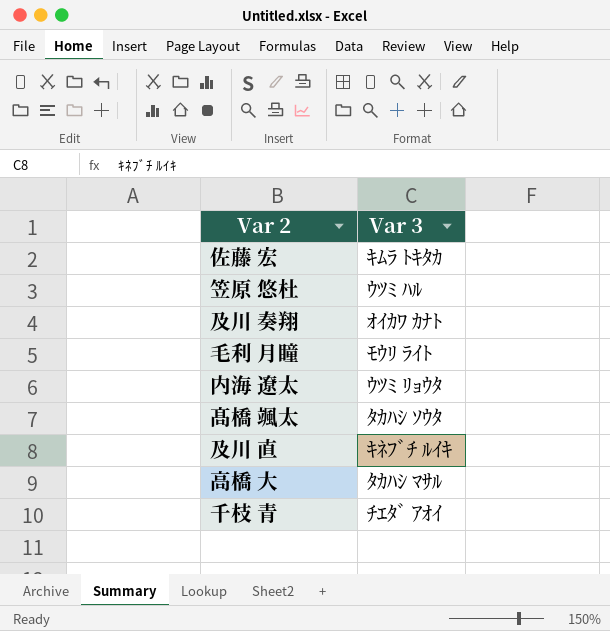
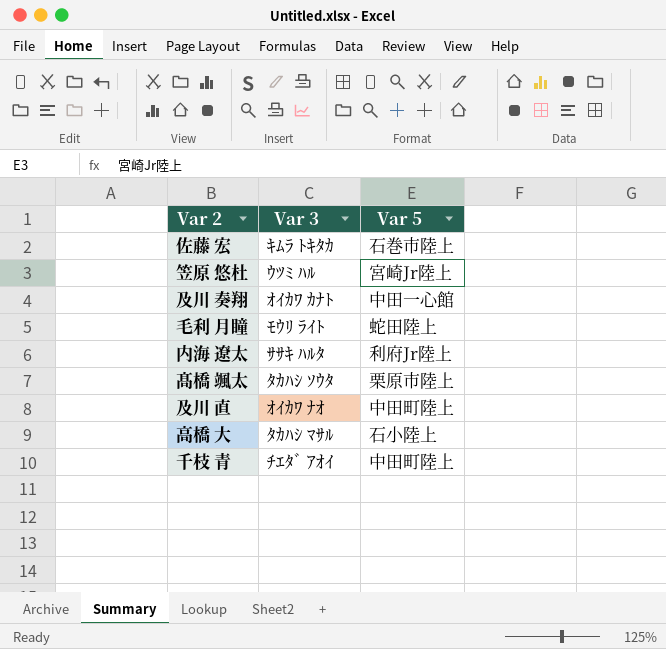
column Var 5 | position: none -> 3
内海 遼太 | Var 3: ｳﾂﾐ ﾘｮｳﾀ -> ｻｻｷ ﾊﾙﾀ
及川 直 | Var 3: ｷﾈﾌﾞﾁ ﾙｲｷ -> ｵｲｶﾜ ﾅｵ

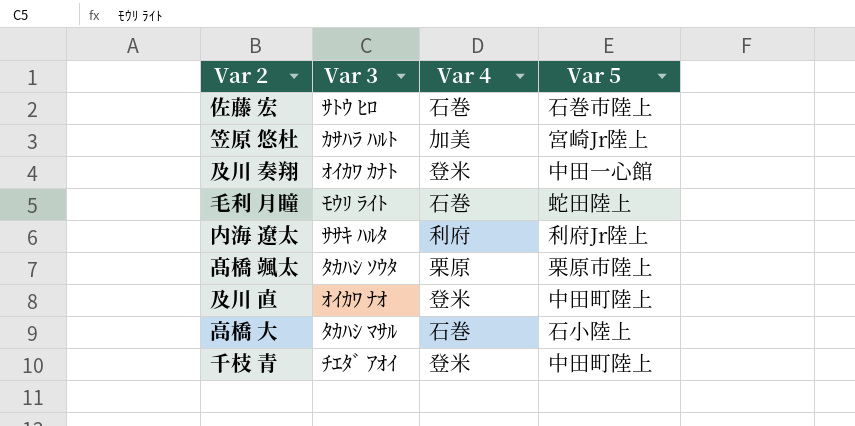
column Var 4 | position: none -> 3
佐藤 宏 | Var 3: ｷﾑﾗ ﾄｷﾀｶ -> ｻﾄｳ ﾋﾛ
笠原 悠杜 | Var 3: ｳﾂﾐ ﾊﾙ -> ｶｻﾊﾗ ﾊﾙﾄ

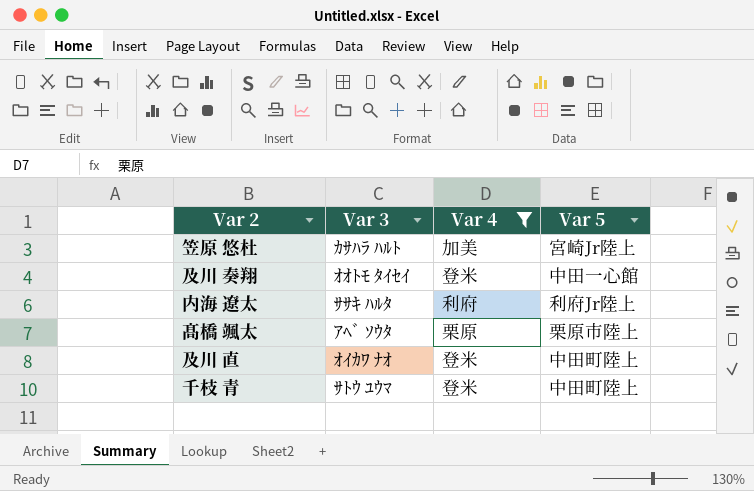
filter: none -> Var 4 != 石巻
及川 奏翔 | Var 3: ｵｲｶﾜ ｶﾅﾄ -> ｵｵﾄﾓ ﾀｲｾｲ
髙橋 颯太 | Var 3: ﾀｶﾊｼ ｿｳﾀ -> ｱﾍﾞ ｿｳﾀ
千枝 青 | Var 3: ﾁｴﾀﾞ ｱｵｲ -> ｻﾄｳ ﾕｳﾏ

